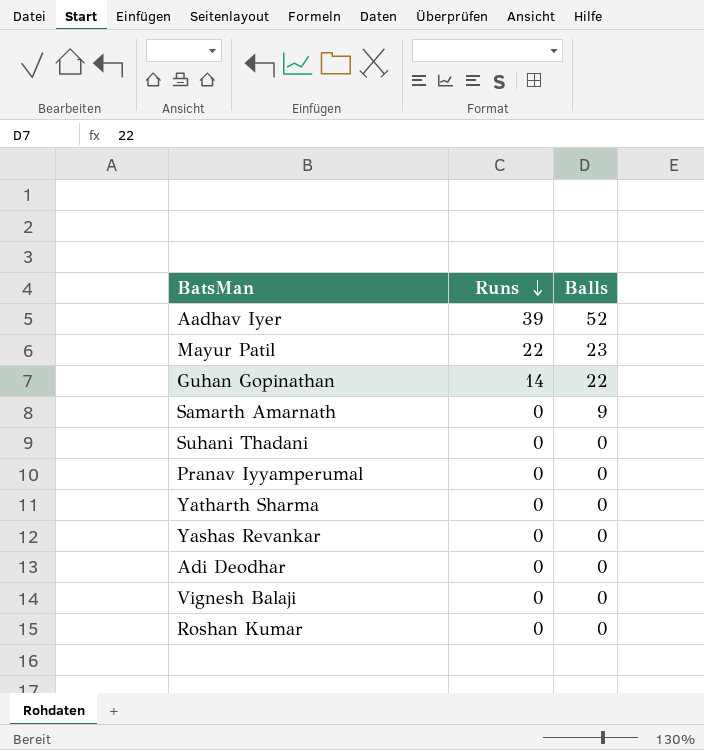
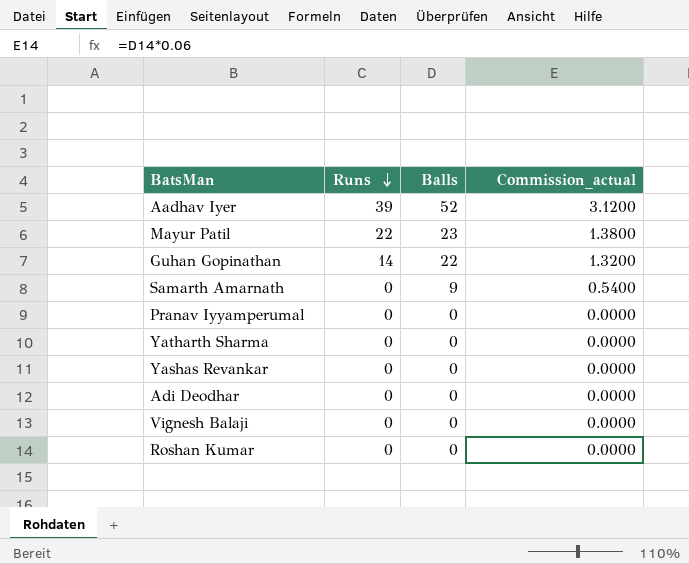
column Commission_actual | formula: none -> [Balls] * 0.06
row Suhani Thadani: 0 | 0 -> none

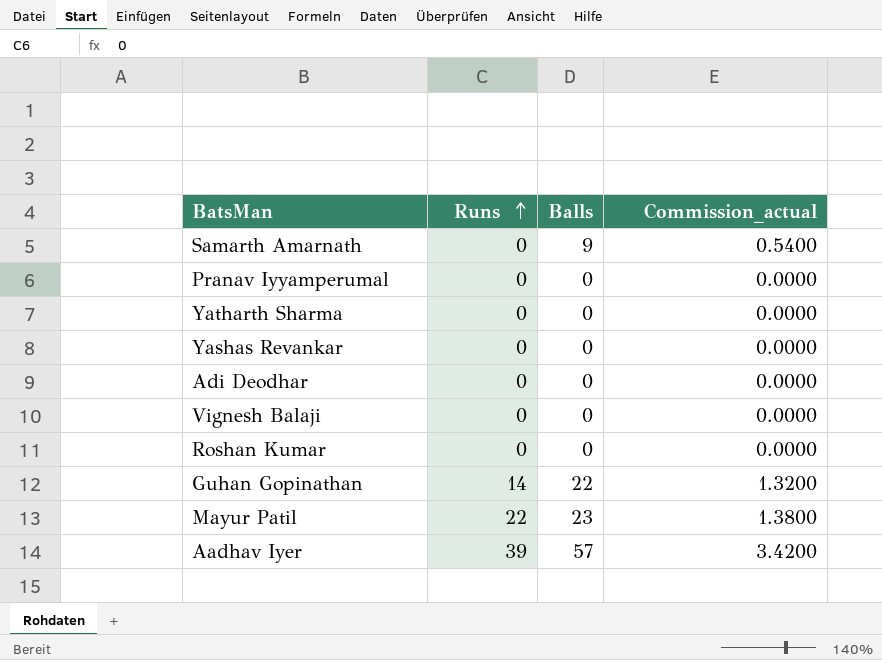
row order: Runs descending -> Runs ascending
Aadhav Iyer | Balls: 52 -> 57
Aadhav Iyer | Commission_actual: 3.1200 -> 3.4200

